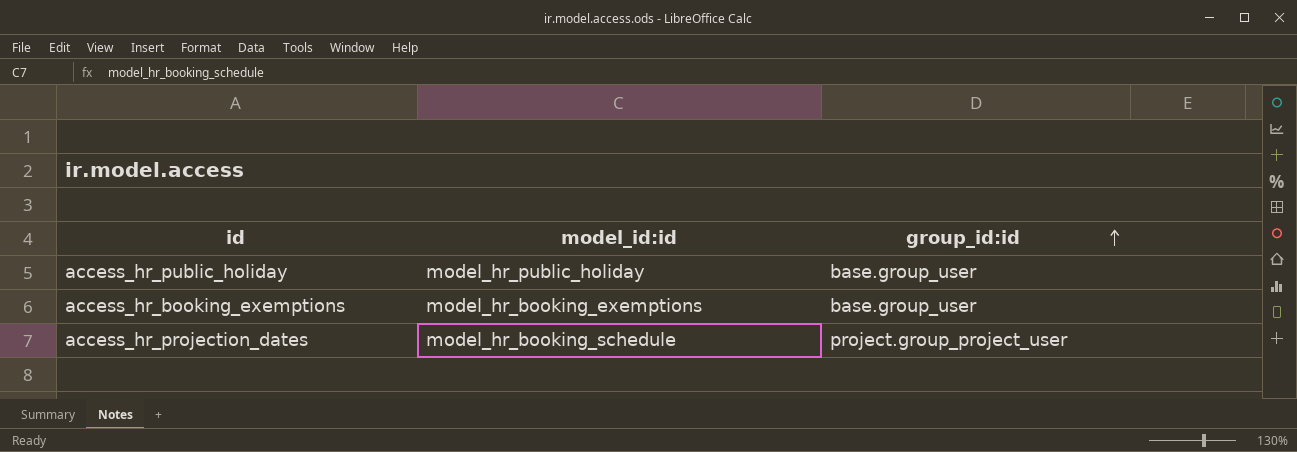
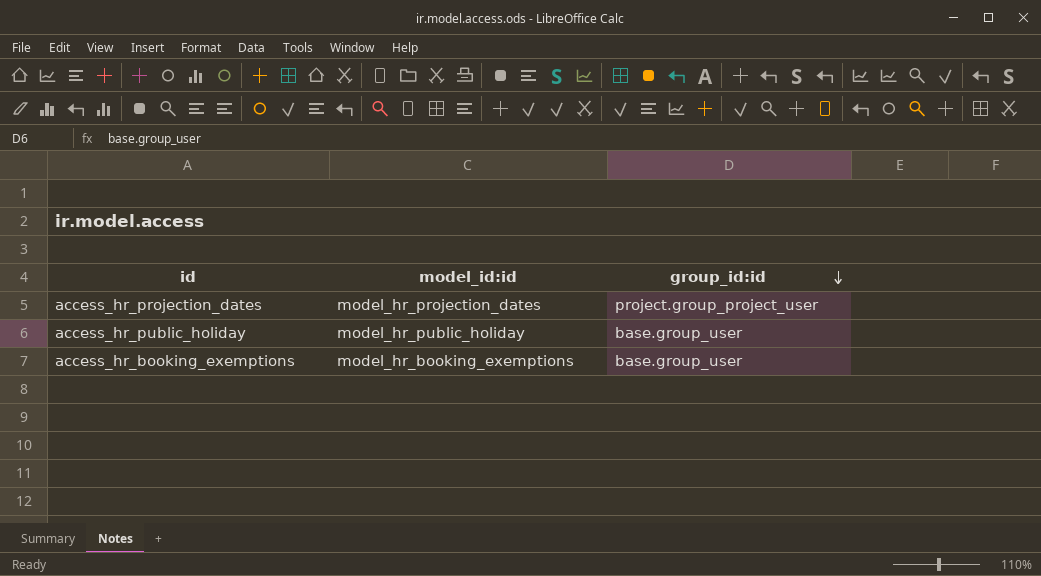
row order: group_id:id ascending -> group_id:id descending
access_hr_projection_dates | model_id:id: model_hr_booking_schedule -> model_hr_projection_dates

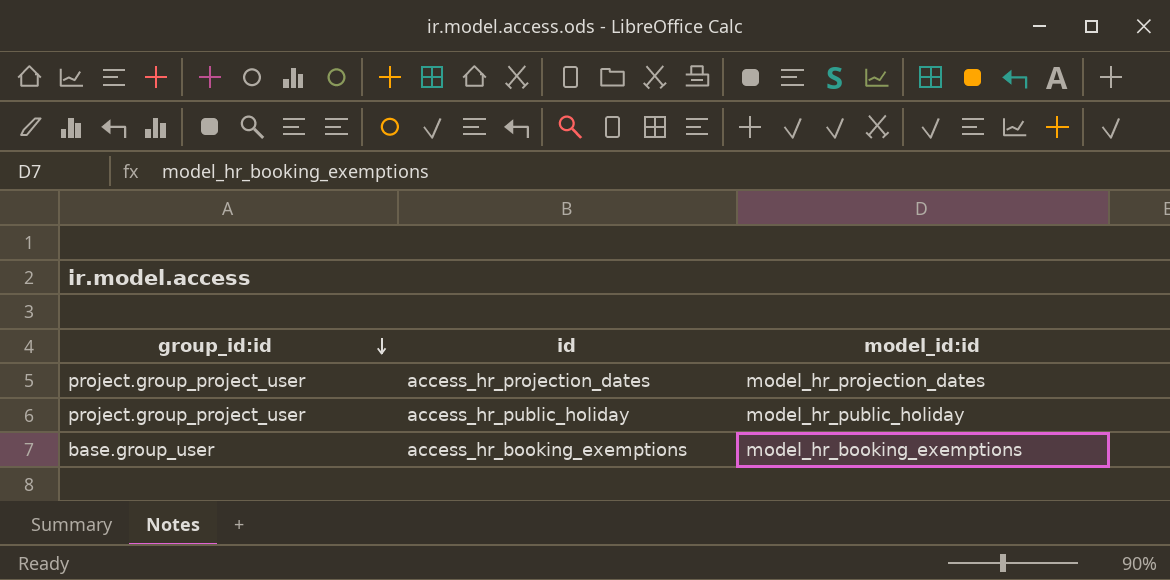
column group_id:id | position: 3 -> 1
access_hr_public_holiday | group_id:id: base.group_user -> project.group_project_user

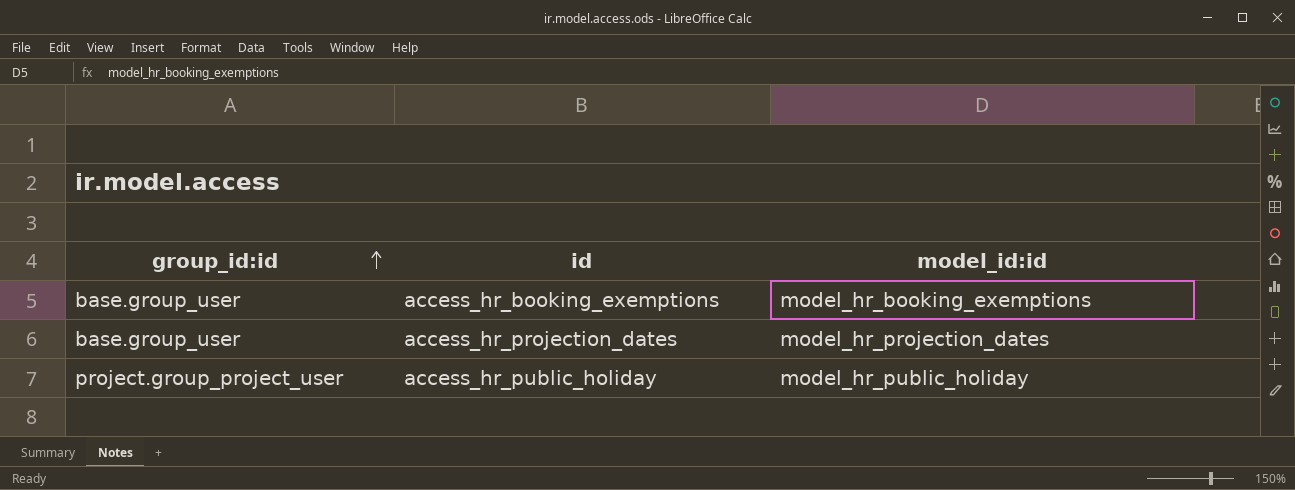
row order: group_id:id descending -> group_id:id ascending
access_hr_projection_dates | group_id:id: project.group_project_user -> base.group_user

